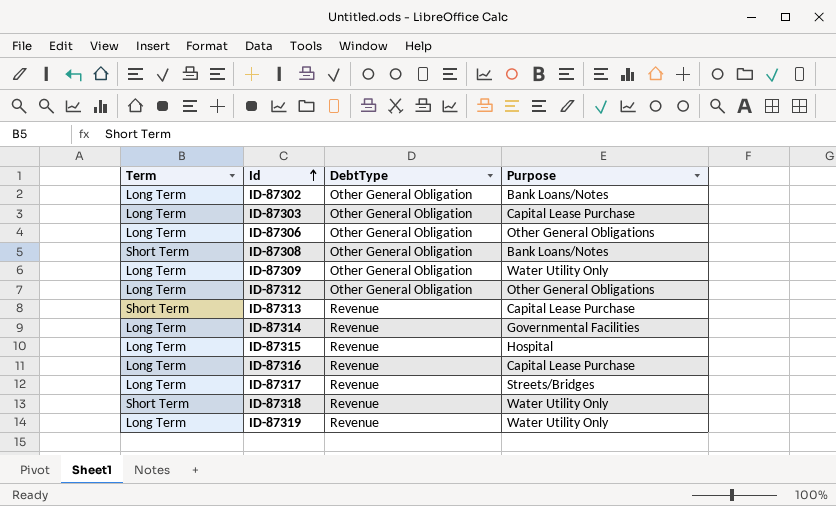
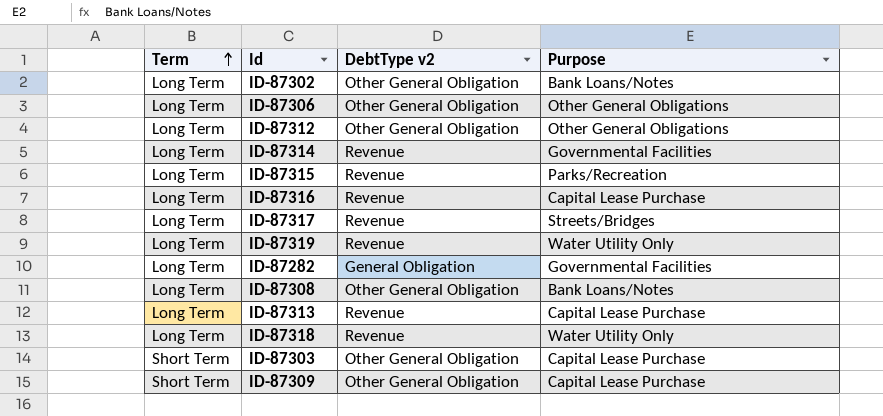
row order: Id ascending -> Term ascending
column name: DebtType -> DebtType v2
ID-87315 | Purpose: Hospital -> Parks/Recreation
row ID-87282: none -> Long Term | General Obligation | Governmental Facilities
ID-87308 | Term: Short Term -> Long Term
ID-87313 | Term: Short Term -> Long Term
ID-87318 | Term: Short Term -> Long Term
ID-87303 | Term: Long Term -> Short Term
ID-87309 | Term: Long Term -> Short Term
ID-87309 | Purpose: Water Utility Only -> Capital Lease Purchase

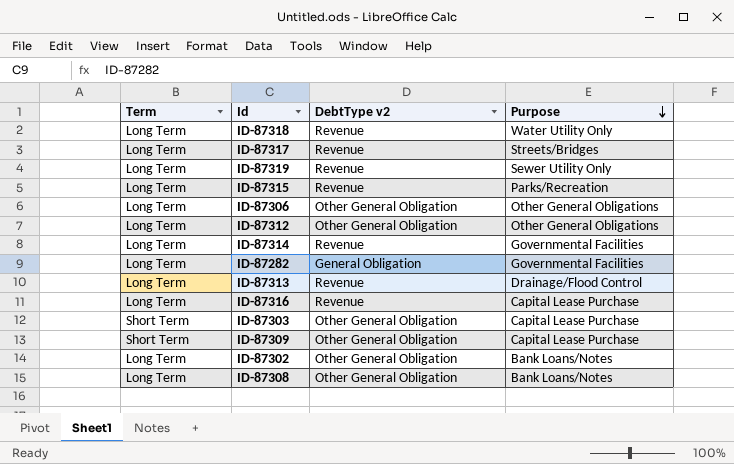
row order: Term ascending -> Purpose descending
ID-87319 | Purpose: Water Utility Only -> Sewer Utility Only
ID-87313 | Purpose: Capital Lease Purchase -> Drainage/Flood Control

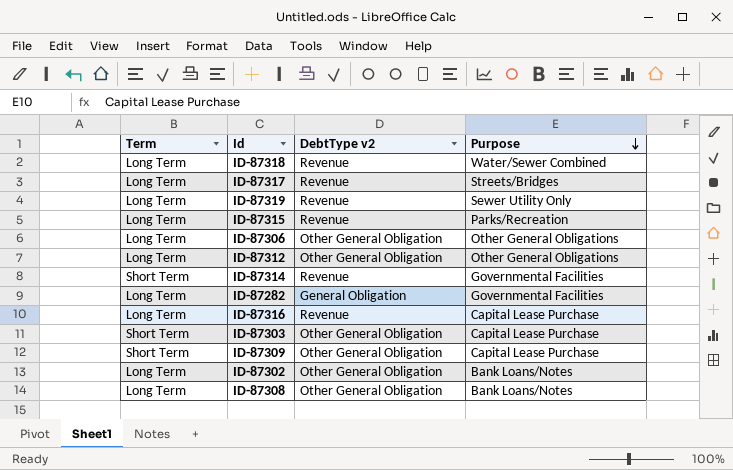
row ID-87313: Long Term | Revenue | Drainage/Flood Control -> none
ID-87318 | Purpose: Water Utility Only -> Water/Sewer Combined
ID-87314 | Term: Long Term -> Short Term

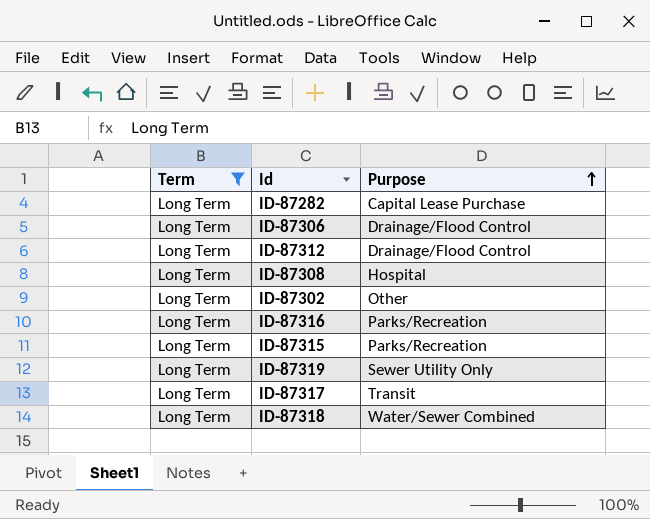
filter: none -> Term = Long Term
row order: Purpose descending -> Purpose ascending
column DebtType v2 | position: 3 -> none
ID-87282 | Purpose: Governmental Facilities -> Capital Lease Purchase
ID-87306 | Purpose: Other General Obligations -> Drainage/Flood Control
ID-87312 | Purpose: Other General Obligations -> Drainage/Flood Control
ID-87308 | Purpose: Bank Loans/Notes -> Hospital
ID-87302 | Purpose: Bank Loans/Notes -> Other
ID-87316 | Purpose: Capital Lease Purchase -> Parks/Recreation
ID-87317 | Purpose: Streets/Bridges -> Transit

